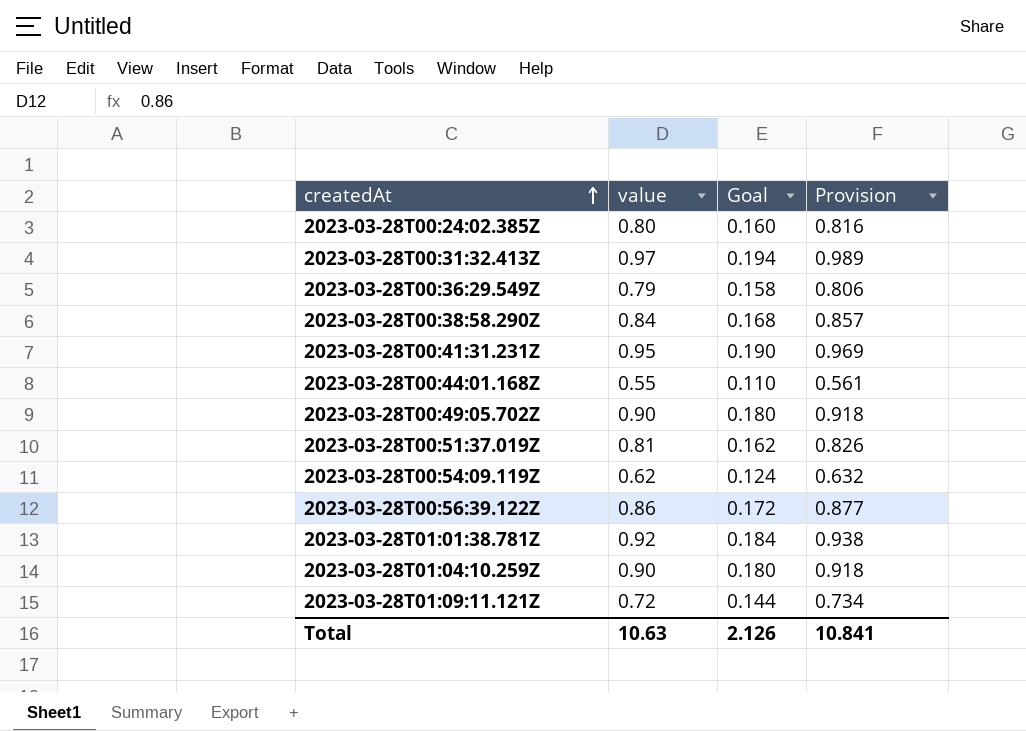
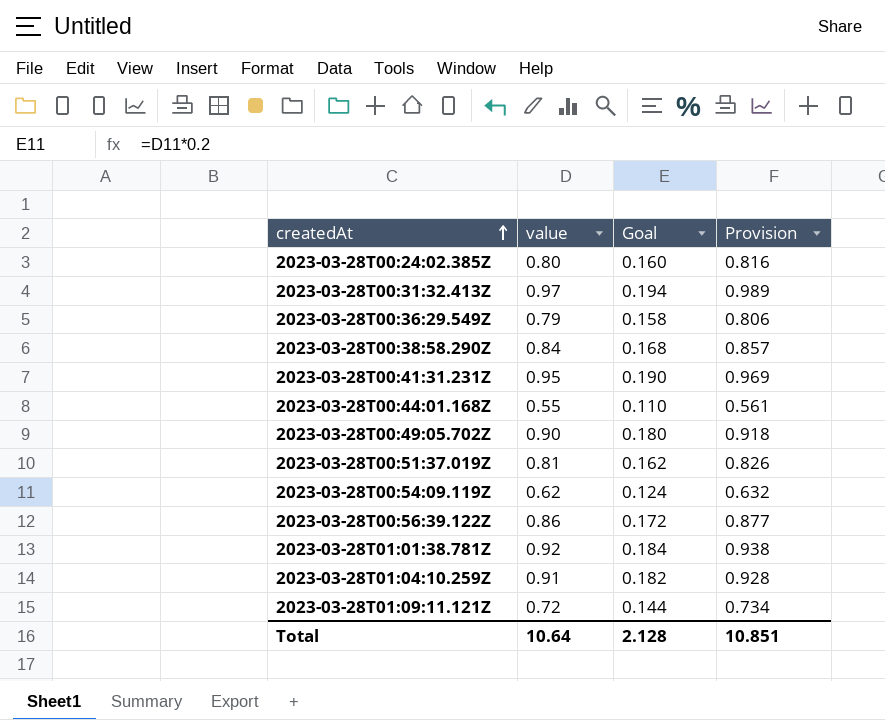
2023-03-28T01:04:10.259Z | value: 0.90 -> 0.91
2023-03-28T01:04:10.259Z | Goal: 0.180 -> 0.182
2023-03-28T01:04:10.259Z | Provision: 0.918 -> 0.928
Total | value: 10.63 -> 10.64
Total | Goal: 2.126 -> 2.128
Total | Provision: 10.841 -> 10.851

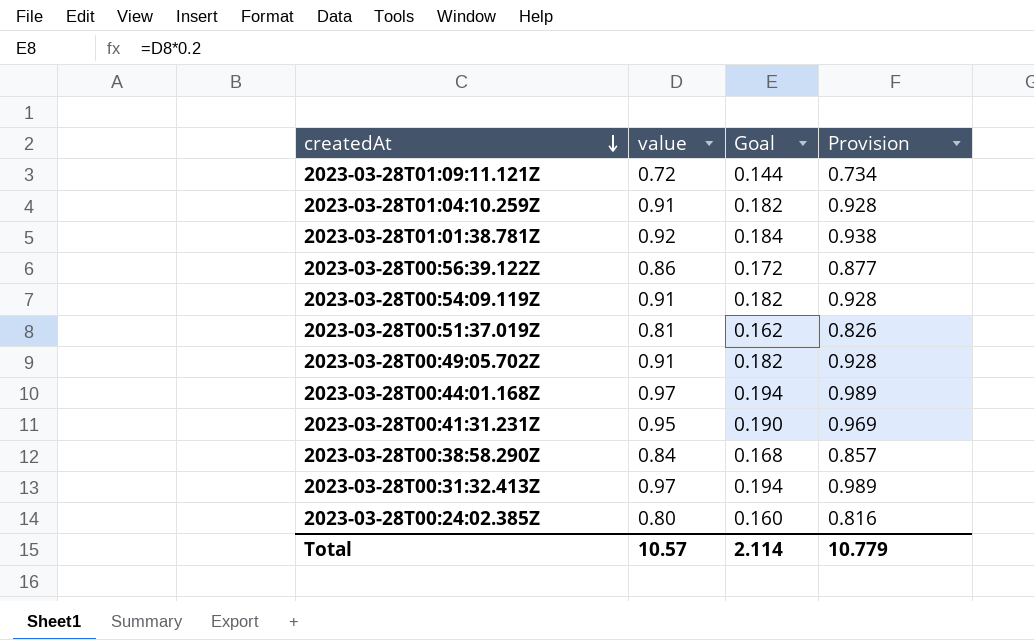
row order: createdAt ascending -> createdAt descending
row 2023-03-28T00:36:29.549Z: 0.79 | 0.158 | 0.806 -> none
2023-03-28T00:54:09.119Z | value: 0.62 -> 0.91
2023-03-28T00:54:09.119Z | Goal: 0.124 -> 0.182
2023-03-28T00:54:09.119Z | Provision: 0.632 -> 0.928
2023-03-28T00:49:05.702Z | value: 0.90 -> 0.91
2023-03-28T00:49:05.702Z | Goal: 0.180 -> 0.182
2023-03-28T00:49:05.702Z | Provision: 0.918 -> 0.928
2023-03-28T00:44:01.168Z | value: 0.55 -> 0.97
2023-03-28T00:44:01.168Z | Goal: 0.110 -> 0.194
2023-03-28T00:44:01.168Z | Provision: 0.561 -> 0.989
Total | value: 10.64 -> 10.57
Total | Goal: 2.128 -> 2.114
Total | Provision: 10.851 -> 10.779

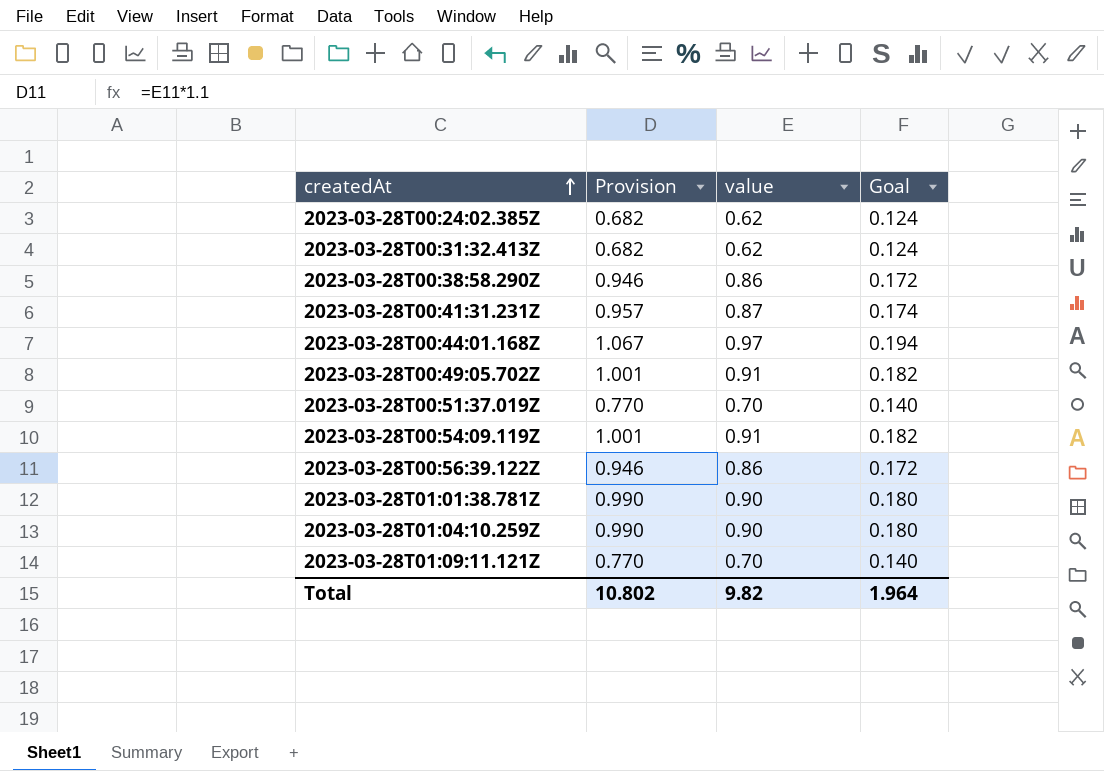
row order: createdAt descending -> createdAt ascending
column Provision | formula: [value] * 1.02 -> [value] * 1.1
column Provision | position: 4 -> 2
2023-03-28T00:24:02.385Z | value: 0.80 -> 0.62
2023-03-28T00:24:02.385Z | Goal: 0.160 -> 0.124
2023-03-28T00:31:32.413Z | value: 0.97 -> 0.62
2023-03-28T00:31:32.413Z | Goal: 0.194 -> 0.124
2023-03-28T00:38:58.290Z | value: 0.84 -> 0.86
2023-03-28T00:38:58.290Z | Goal: 0.168 -> 0.172
2023-03-28T00:41:31.231Z | value: 0.95 -> 0.87
2023-03-28T00:41:31.231Z | Goal: 0.190 -> 0.174
2023-03-28T00:51:37.019Z | value: 0.81 -> 0.70
2023-03-28T00:51:37.019Z | Goal: 0.162 -> 0.140
2023-03-28T01:01:38.781Z | value: 0.92 -> 0.90
2023-03-28T01:01:38.781Z | Goal: 0.184 -> 0.180
2023-03-28T01:04:10.259Z | value: 0.91 -> 0.90
2023-03-28T01:04:10.259Z | Goal: 0.182 -> 0.180
2023-03-28T01:09:11.121Z | value: 0.72 -> 0.70
2023-03-28T01:09:11.121Z | Goal: 0.144 -> 0.140
Total | Provision: 10.779 -> 10.802
Total | value: 10.57 -> 9.82
Total | Goal: 2.114 -> 1.964

